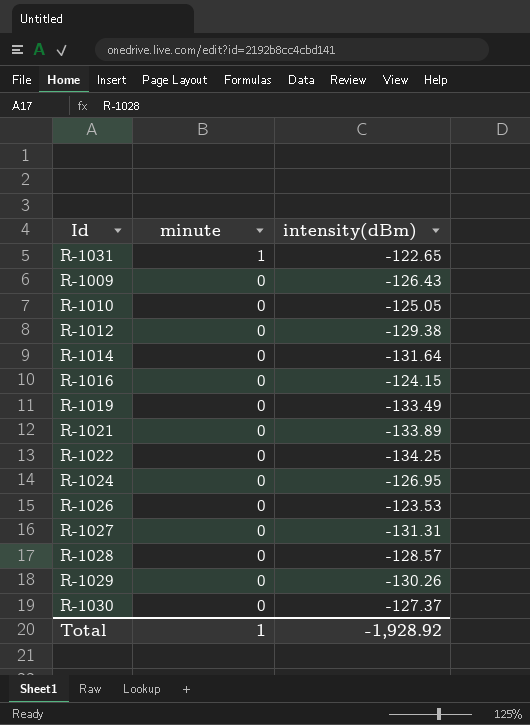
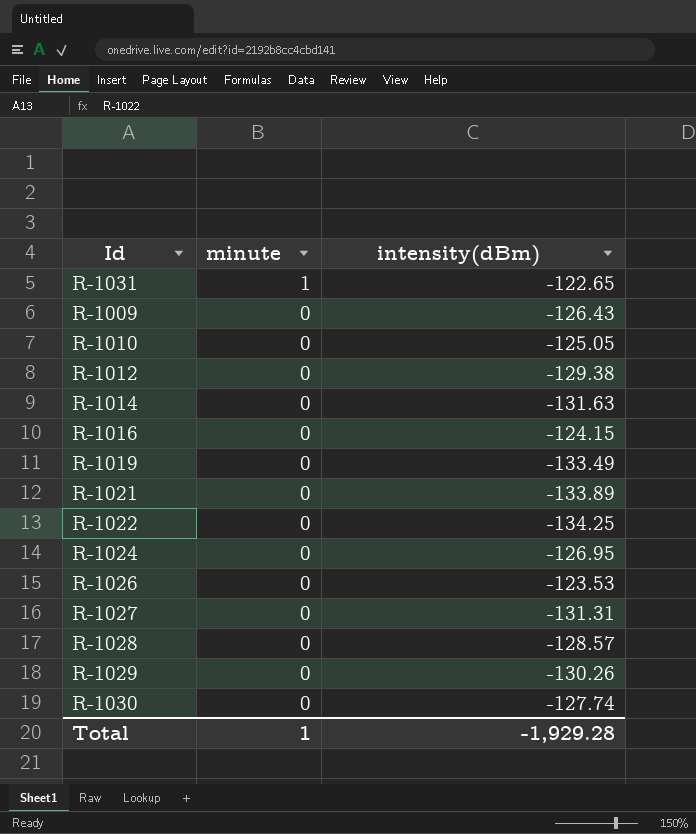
R-1014 | intensity(dBm): -131.64 -> -131.63
R-1030 | intensity(dBm): -127.37 -> -127.74
Total | intensity(dBm): -1,928.92 -> -1,929.28

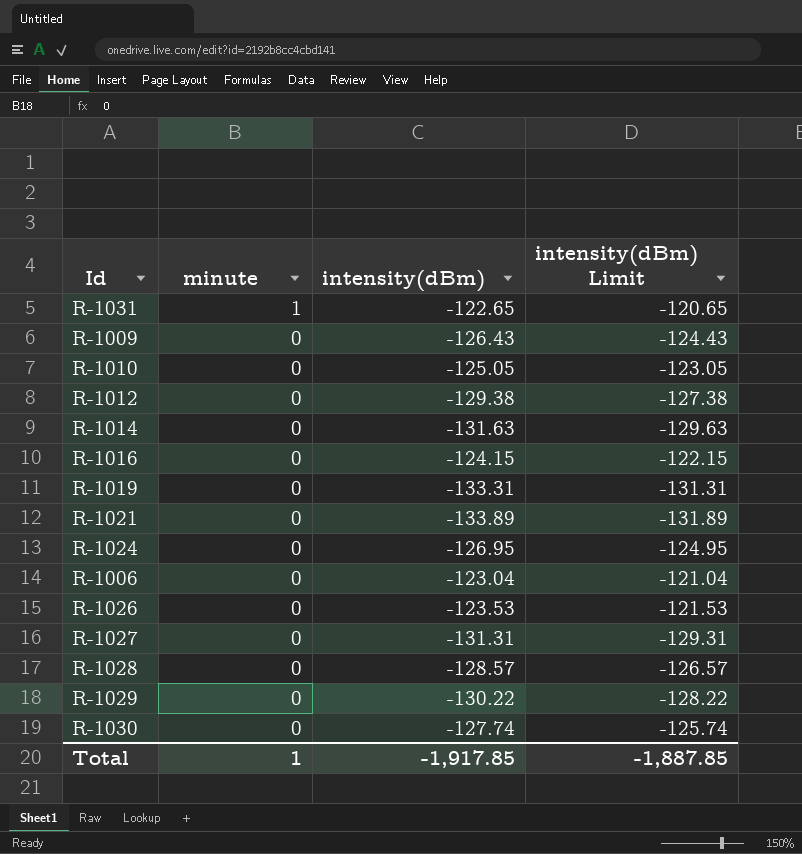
column intensity(dBm) Limit | formula: none -> [intensity(dBm)] + 2
row R-1022: 0 | -134.25 -> none
R-1019 | intensity(dBm): -133.49 -> -133.31
row R-1006: none -> 0 | -123.04 | -121.04
R-1029 | intensity(dBm): -130.26 -> -130.22
Total | intensity(dBm): -1,929.28 -> -1,917.85

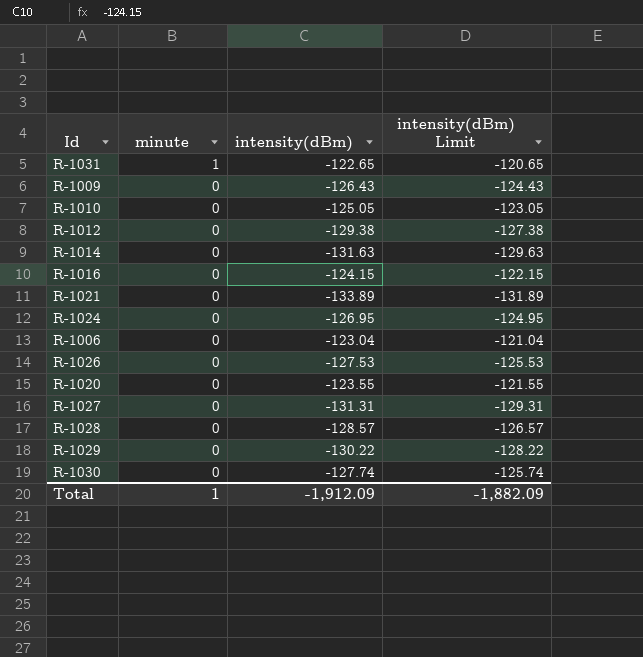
row R-1019: 0 | -133.31 | -131.31 -> none
R-1026 | intensity(dBm): -123.53 -> -127.53
R-1026 | intensity(dBm) Limit: -121.53 -> -125.53
row R-1020: none -> 0 | -123.55 | -121.55
Total | intensity(dBm): -1,917.85 -> -1,912.09
Total | intensity(dBm) Limit: -1,887.85 -> -1,882.09

